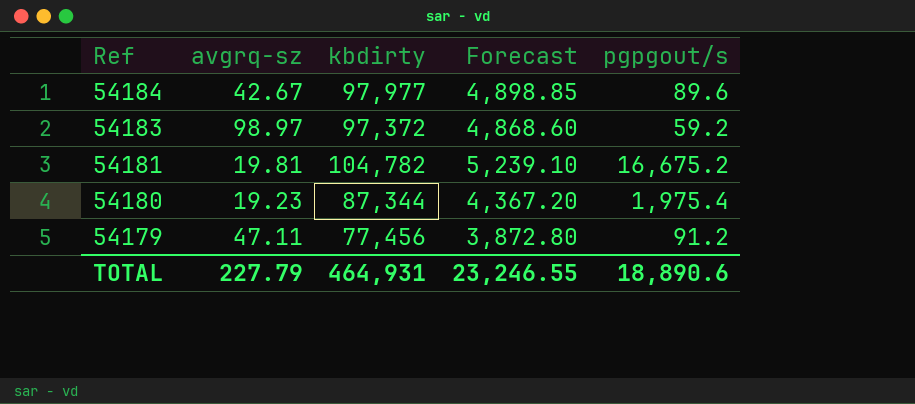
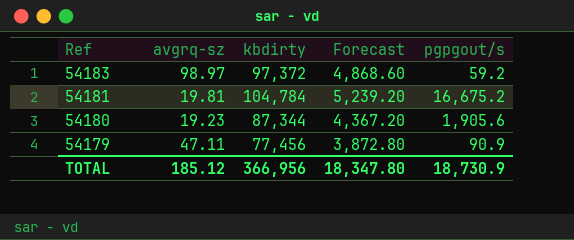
row 54184: 42.67 | 97,977 | 4,898.85 | 89.6 -> none
54181 | kbdirty: 104,782 -> 104,784
54181 | Forecast: 5,239.10 -> 5,239.20
54180 | pgpgout/s: 1,975.4 -> 1,905.6
54179 | pgpgout/s: 91.2 -> 90.9
TOTAL | avgrq-sz: 227.79 -> 185.12
TOTAL | kbdirty: 464,931 -> 366,956
TOTAL | Forecast: 23,246.55 -> 18,347.80
TOTAL | pgpgout/s: 18,890.6 -> 18,730.9

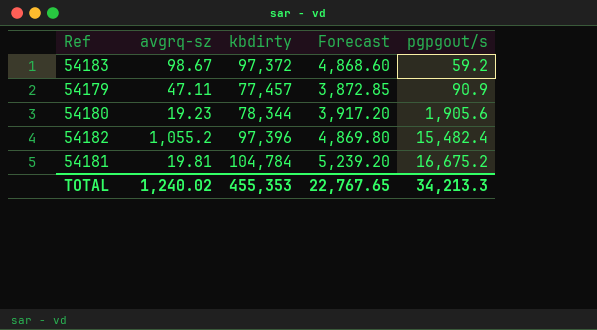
row order: Ref descending -> pgpgout/s ascending
54183 | avgrq-sz: 98.97 -> 98.67
54179 | kbdirty: 77,456 -> 77,457
54179 | Forecast: 3,872.80 -> 3,872.85
54180 | kbdirty: 87,344 -> 78,344
54180 | Forecast: 4,367.20 -> 3,917.20
row 54182: none -> 1,055.2 | 97,396 | 4,869.80 | 15,482.4
TOTAL | avgrq-sz: 185.12 -> 1,240.02
TOTAL | kbdirty: 366,956 -> 455,353
TOTAL | Forecast: 18,347.80 -> 22,767.65
TOTAL | pgpgout/s: 18,730.9 -> 34,213.3

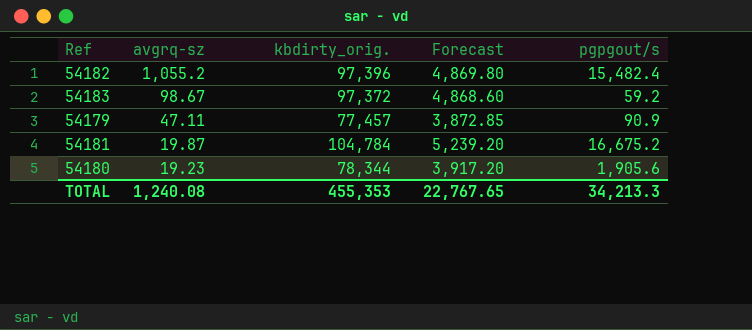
row order: pgpgout/s ascending -> avgrq-sz descending
column name: kbdirty -> kbdirty_orig.
54181 | avgrq-sz: 19.81 -> 19.87
TOTAL | avgrq-sz: 1,240.02 -> 1,240.08

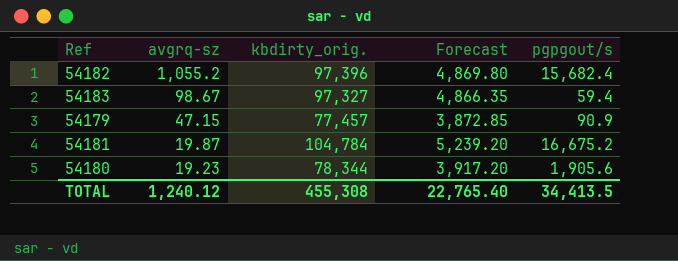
54182 | pgpgout/s: 15,482.4 -> 15,682.4
54183 | kbdirty_orig.: 97,372 -> 97,327
54183 | Forecast: 4,868.60 -> 4,866.35
54183 | pgpgout/s: 59.2 -> 59.4
54179 | avgrq-sz: 47.11 -> 47.15
TOTAL | avgrq-sz: 1,240.08 -> 1,240.12
TOTAL | kbdirty_orig.: 455,353 -> 455,308
TOTAL | Forecast: 22,767.65 -> 22,765.40
TOTAL | pgpgout/s: 34,213.3 -> 34,413.5

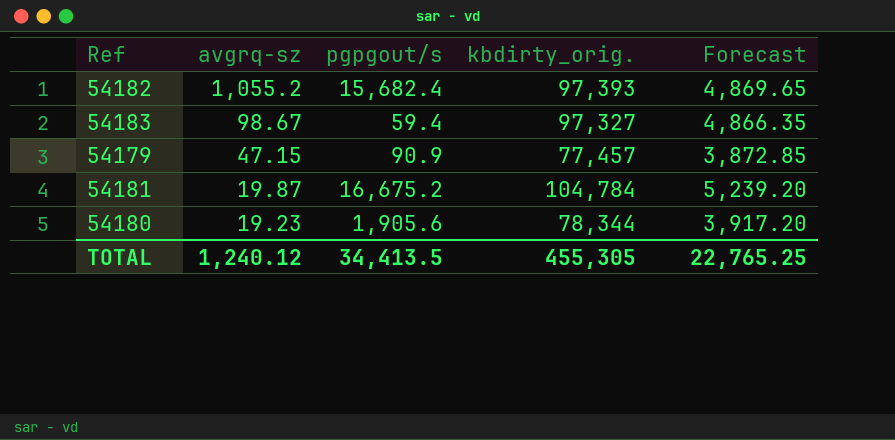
column pgpgout/s | position: 5 -> 3
54182 | kbdirty_orig.: 97,396 -> 97,393
54182 | Forecast: 4,869.80 -> 4,869.65
TOTAL | kbdirty_orig.: 455,308 -> 455,305
TOTAL | Forecast: 22,765.40 -> 22,765.25

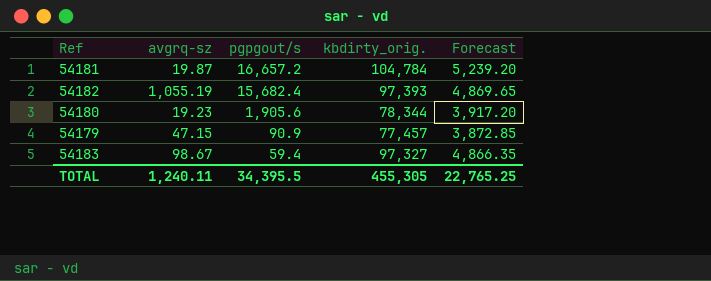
row order: avgrq-sz descending -> pgpgout/s descending
54181 | pgpgout/s: 16,675.2 -> 16,657.2
54182 | avgrq-sz: 1,055.2 -> 1,055.19
TOTAL | avgrq-sz: 1,240.12 -> 1,240.11
TOTAL | pgpgout/s: 34,413.5 -> 34,395.5

